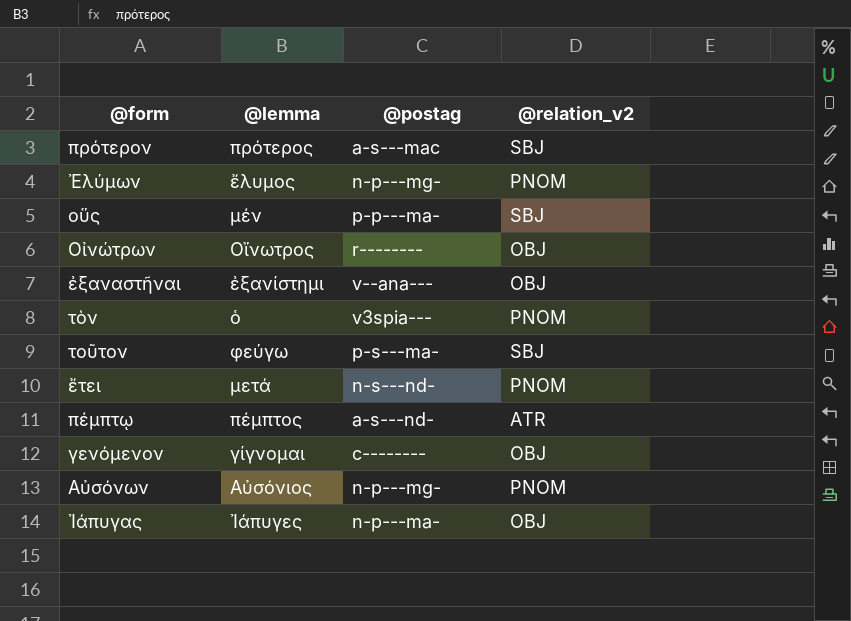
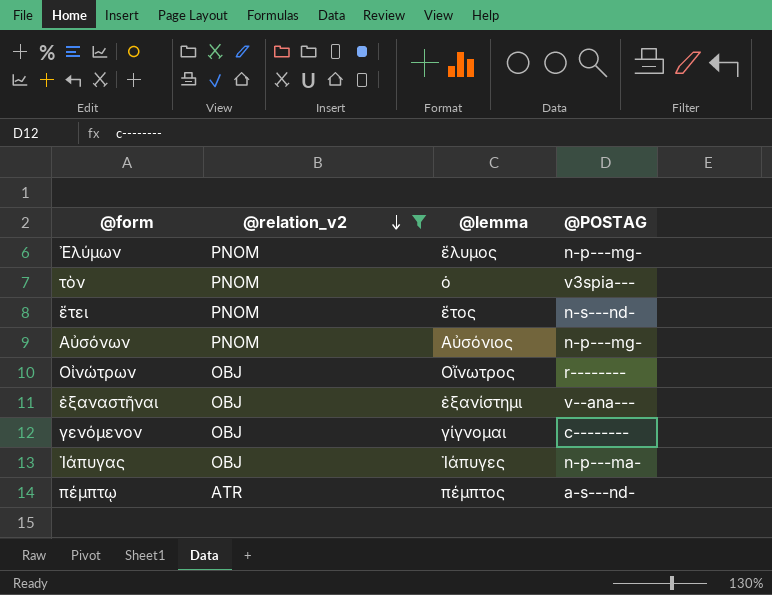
filter: none -> @relation_v2 != SBJ
row order: none -> @relation_v2 descending
column @relation_v2 | position: 4 -> 2
column name: @postag -> @POSTAG
ἔτει | @lemma: μετά -> ἔτος

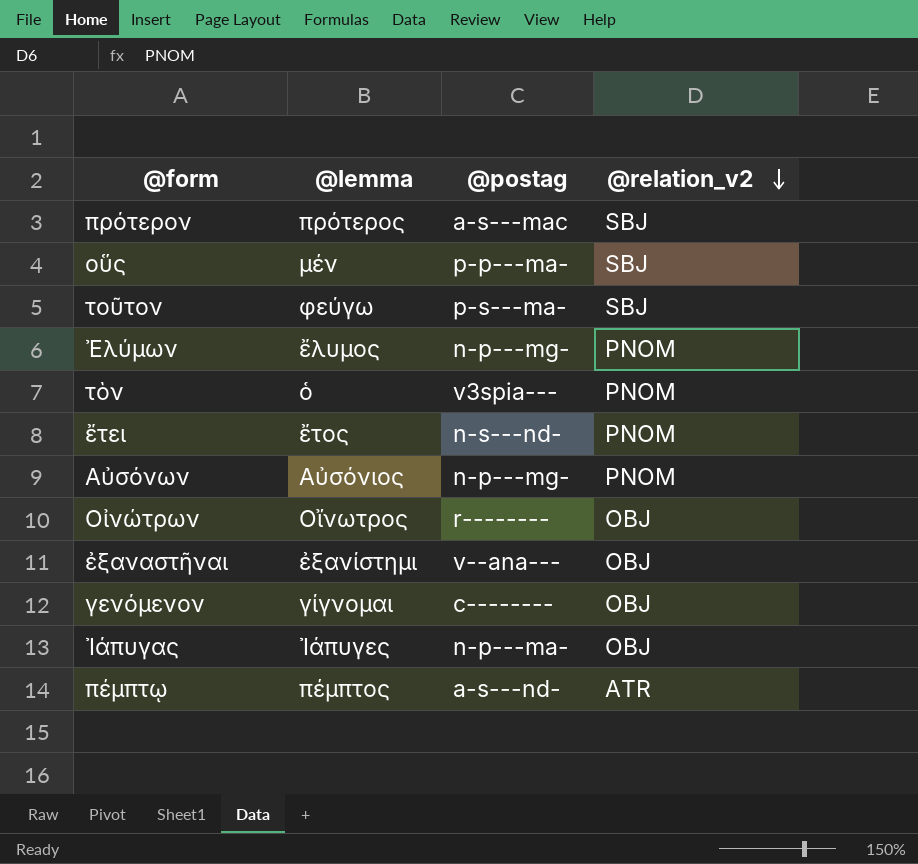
filter: @relation_v2 != SBJ -> none
column name: @POSTAG -> @postag
column @relation_v2 | position: 2 -> 4

